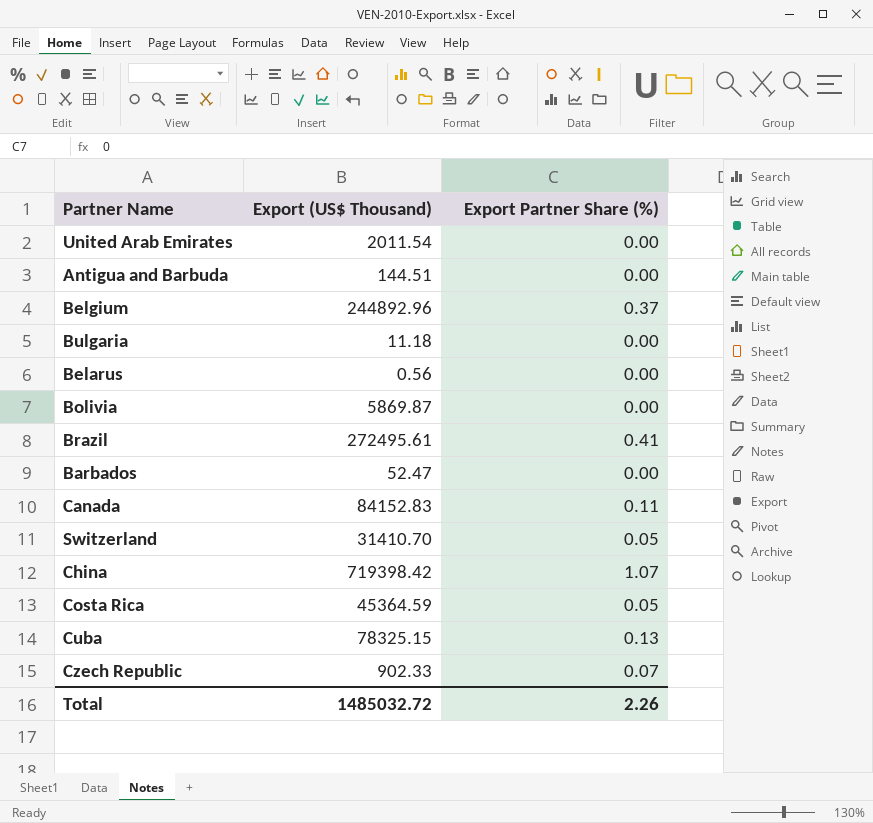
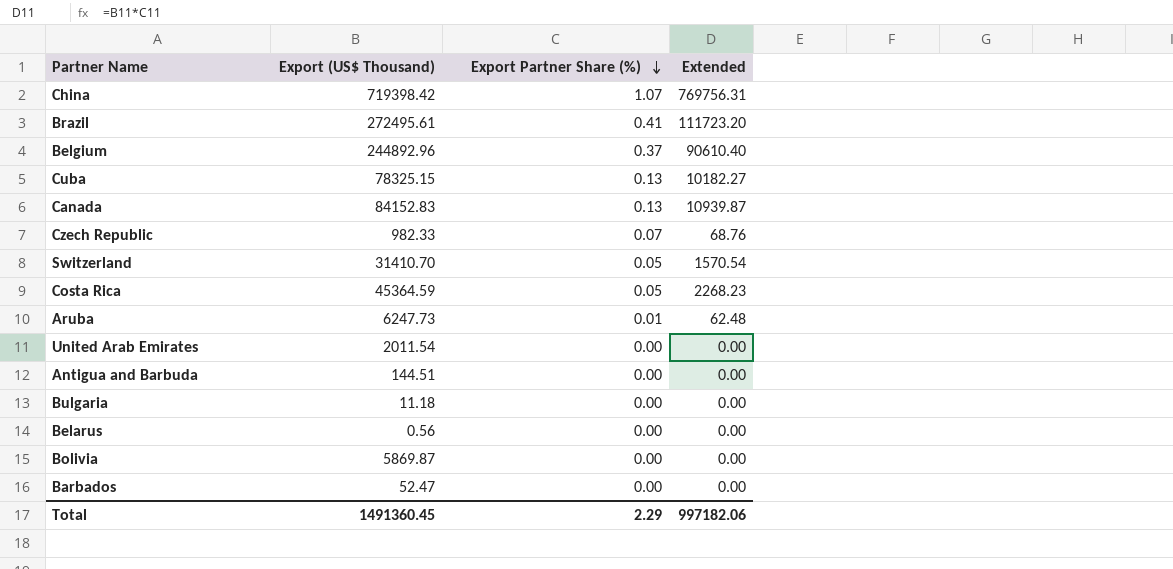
row order: none -> Export Partner Share (%) descending
column Extended | formula: none -> [Export (US$ Thousand)] * [Export Partner Share (%)]
Canada | Export Partner Share (%): 0.11 -> 0.13
Czech Republic | Export (US$ Thousand): 902.33 -> 982.33
row Aruba: none -> 6247.73 | 0.01 | 62.48
Total | Export (US$ Thousand): 1485032.72 -> 1491360.45
Total | Export Partner Share (%): 2.26 -> 2.29

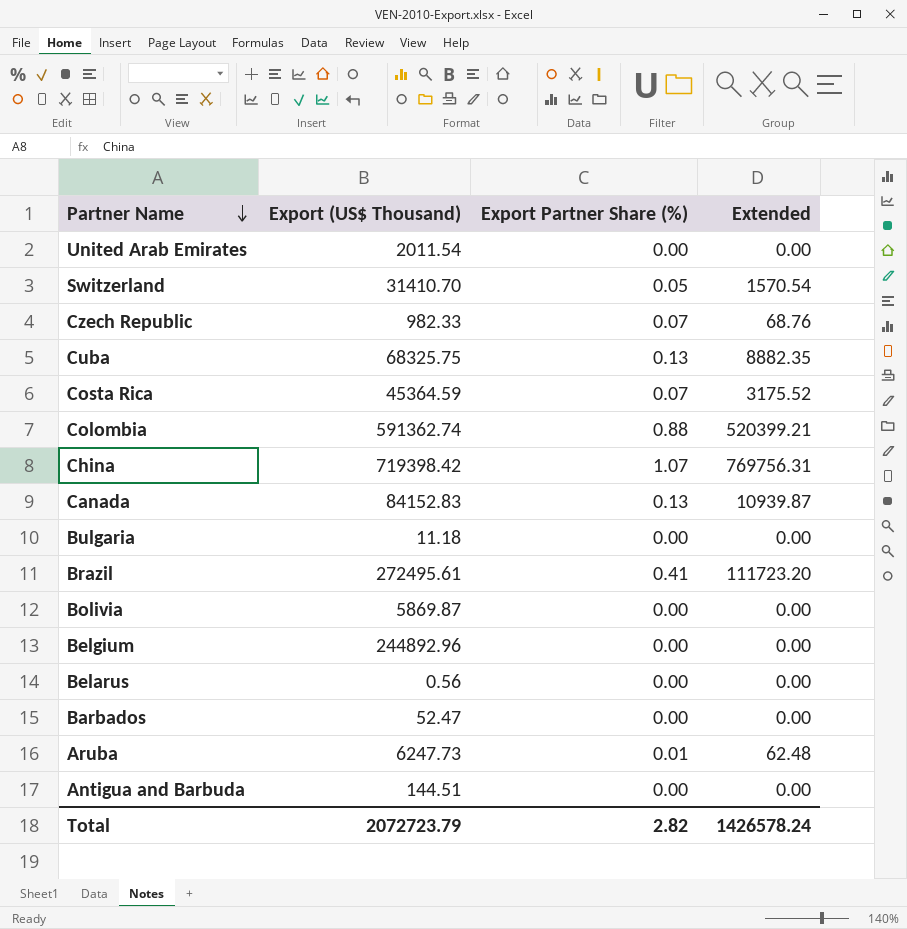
row order: Export Partner Share (%) descending -> Partner Name descending
Cuba | Export (US$ Thousand): 78325.15 -> 68325.75
Cuba | Extended: 10182.27 -> 8882.35
Costa Rica | Export Partner Share (%): 0.05 -> 0.07
Costa Rica | Extended: 2268.23 -> 3175.52
row Colombia: none -> 591362.74 | 0.88 | 520399.21
Belgium | Export Partner Share (%): 0.37 -> 0.00
Belgium | Extended: 90610.40 -> 0.00
Total | Export (US$ Thousand): 1491360.45 -> 2072723.79
Total | Export Partner Share (%): 2.29 -> 2.82
Total | Extended: 997182.06 -> 1426578.24

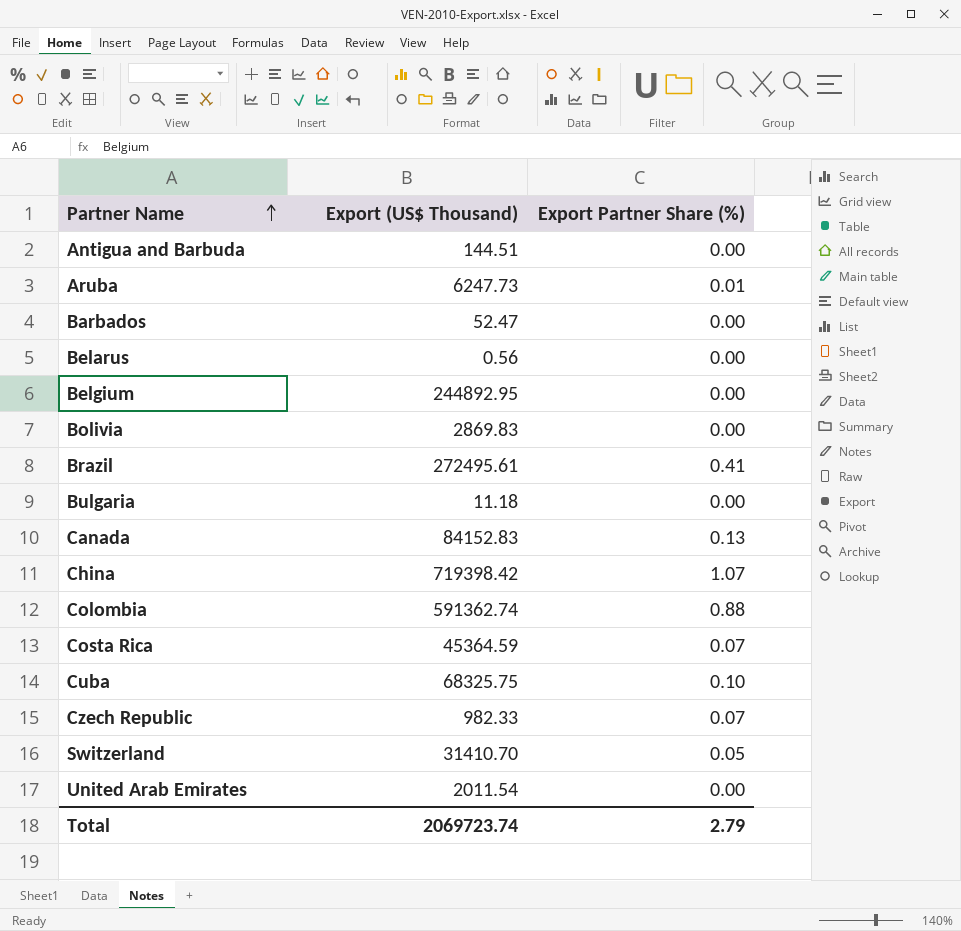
row order: Partner Name descending -> Partner Name ascending
column Extended | formula: [Export (US$ Thousand)] * [Export Partner Share (%)] -> none
Belgium | Export (US$ Thousand): 244892.96 -> 244892.95
Bolivia | Export (US$ Thousand): 5869.87 -> 2869.83
Cuba | Export Partner Share (%): 0.13 -> 0.10
Total | Export (US$ Thousand): 2072723.79 -> 2069723.74
Total | Export Partner Share (%): 2.82 -> 2.79

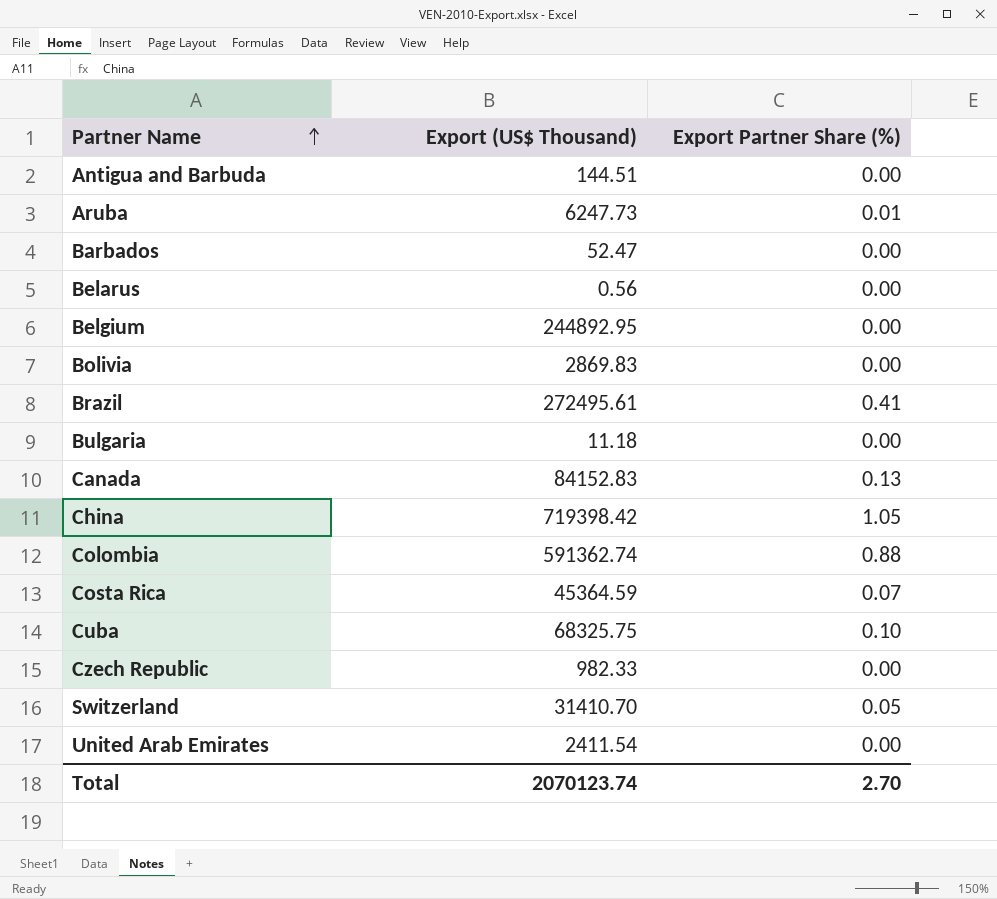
China | Export Partner Share (%): 1.07 -> 1.05
Czech Republic | Export Partner Share (%): 0.07 -> 0.00
United Arab Emirates | Export (US$ Thousand): 2011.54 -> 2411.54
Total | Export (US$ Thousand): 2069723.74 -> 2070123.74
Total | Export Partner Share (%): 2.79 -> 2.70

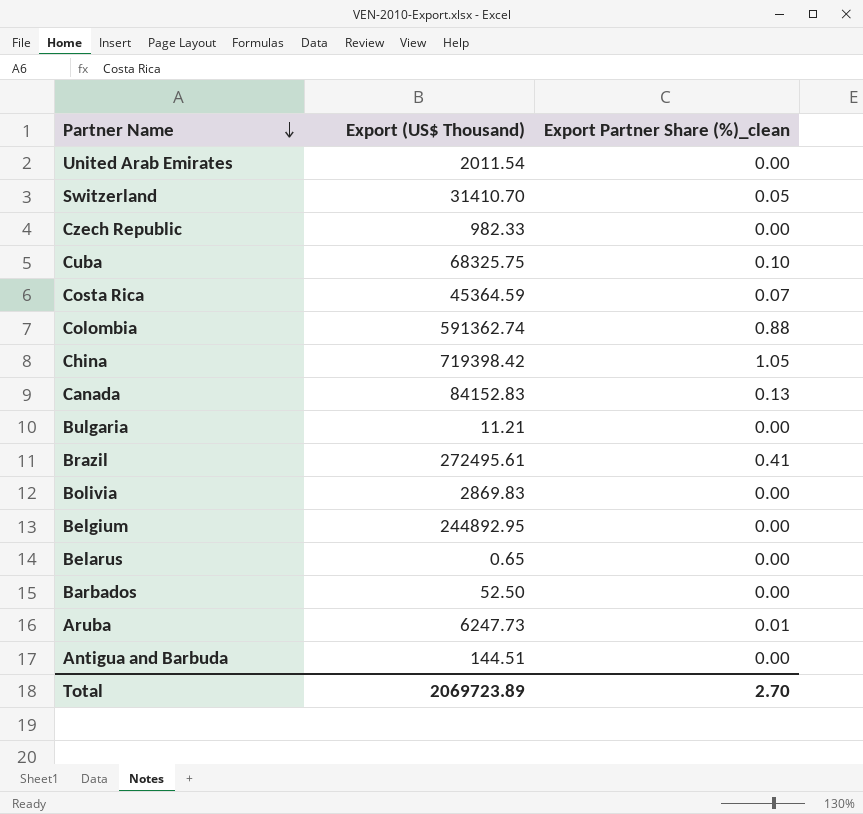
row order: Partner Name ascending -> Partner Name descending
column name: Export Partner Share (%) -> Export Partner Share (%)_clean
United Arab Emirates | Export (US$ Thousand): 2411.54 -> 2011.54
Bulgaria | Export (US$ Thousand): 11.18 -> 11.21
Belarus | Export (US$ Thousand): 0.56 -> 0.65
Barbados | Export (US$ Thousand): 52.47 -> 52.50
Total | Export (US$ Thousand): 2070123.74 -> 2069723.89

